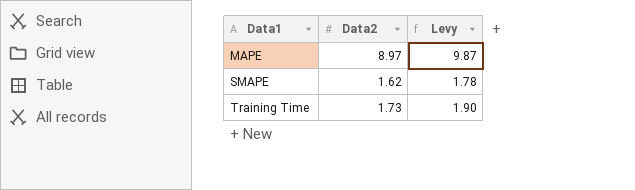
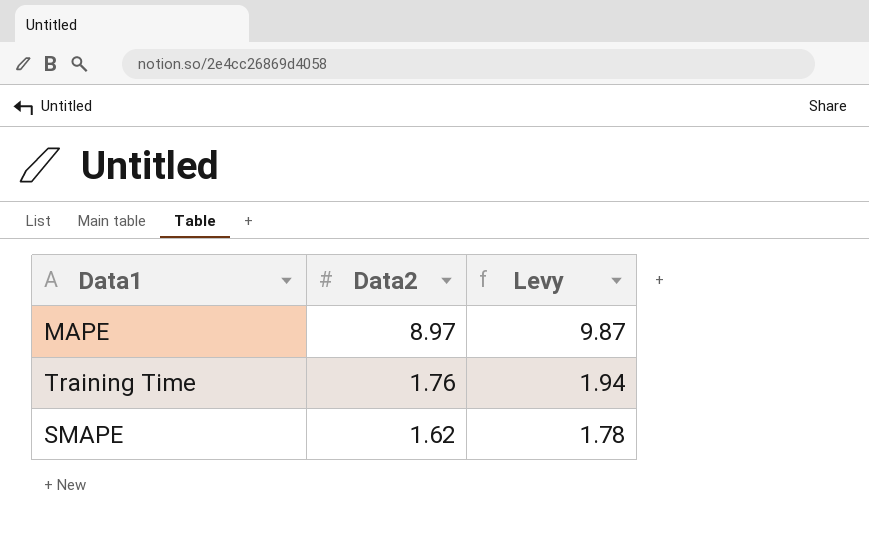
row order: Data1 ascending -> Data2 descending
Training Time | Data2: 1.73 -> 1.76
Training Time | Levy: 1.90 -> 1.94

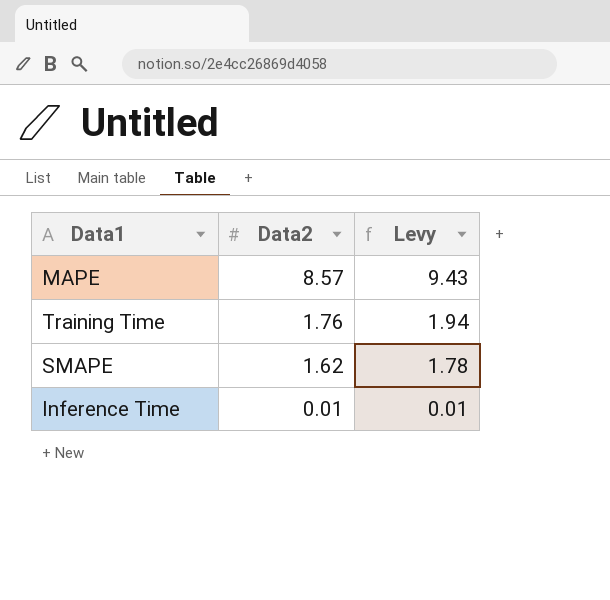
MAPE | Data2: 8.97 -> 8.57
MAPE | Levy: 9.87 -> 9.43
row Inference Time: none -> 0.01 | 0.01

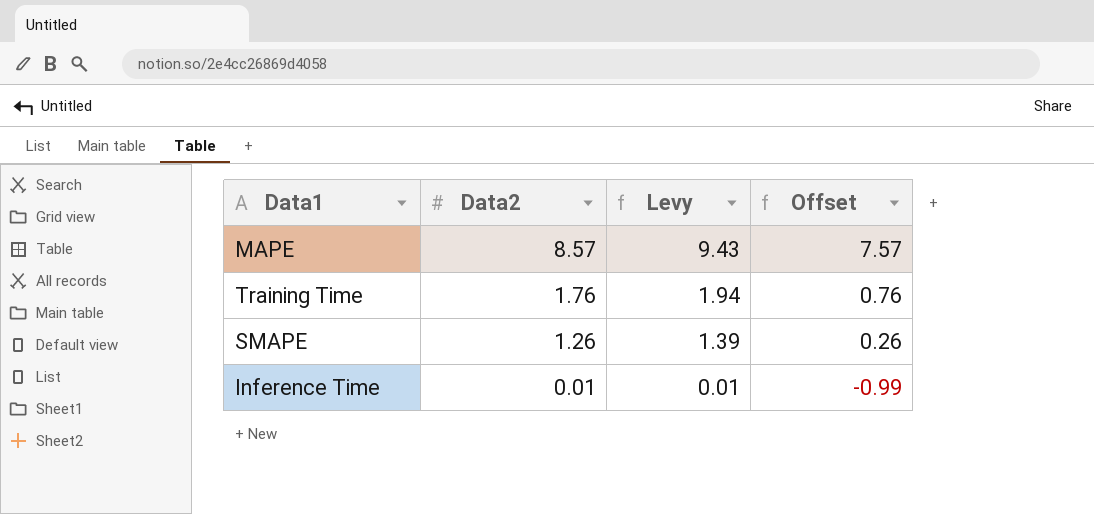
column Offset | formula: none -> [Data2] - 1
SMAPE | Data2: 1.62 -> 1.26
SMAPE | Levy: 1.78 -> 1.39

